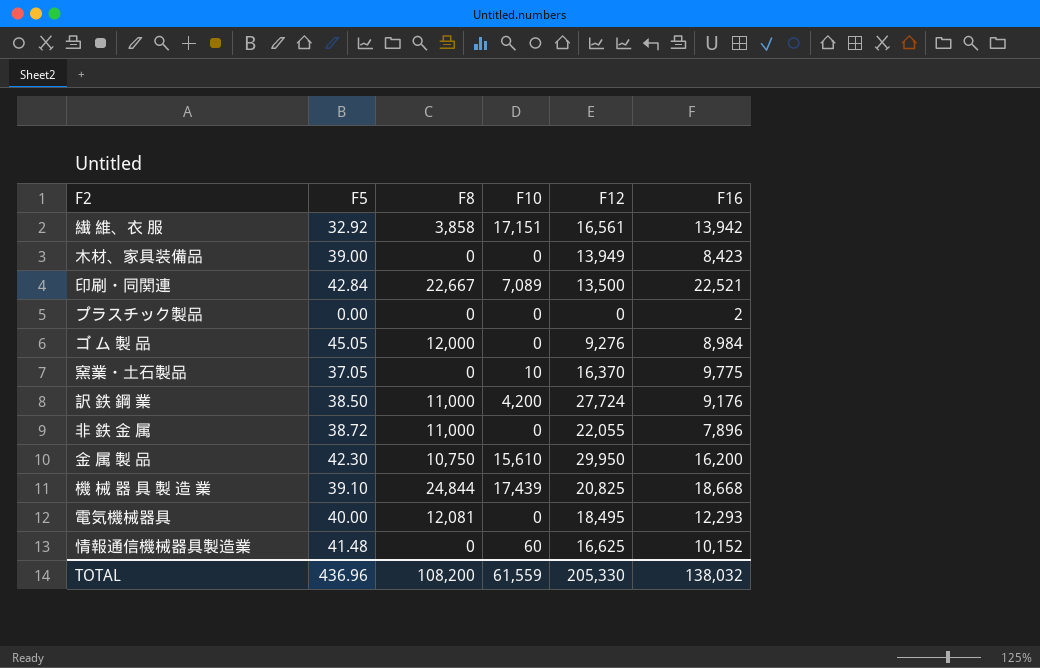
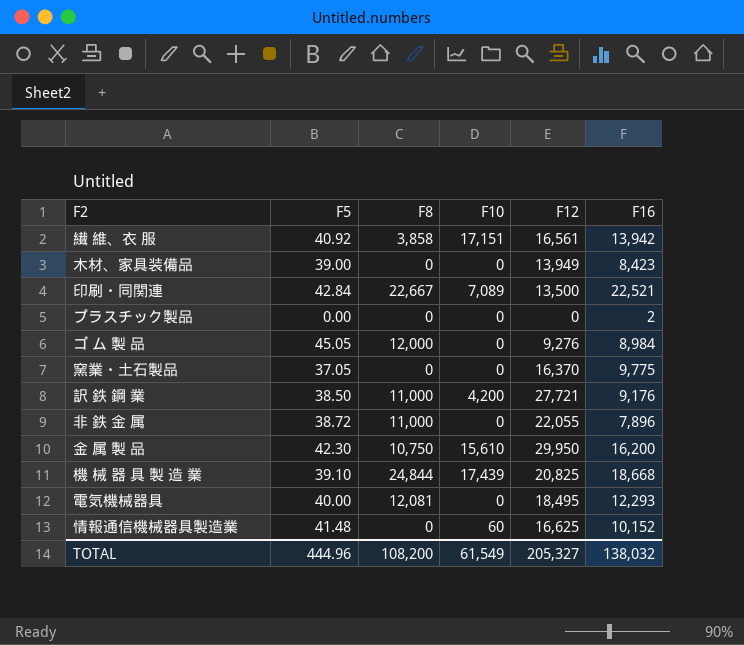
繊 維、衣 服 | F5: 32.92 -> 40.92
窯業・土石製品 | F10: 10 -> 0
訳 鉄 鋼 業 | F12: 27,724 -> 27,721
TOTAL | F5: 436.96 -> 444.96
TOTAL | F10: 61,559 -> 61,549
TOTAL | F12: 205,330 -> 205,327

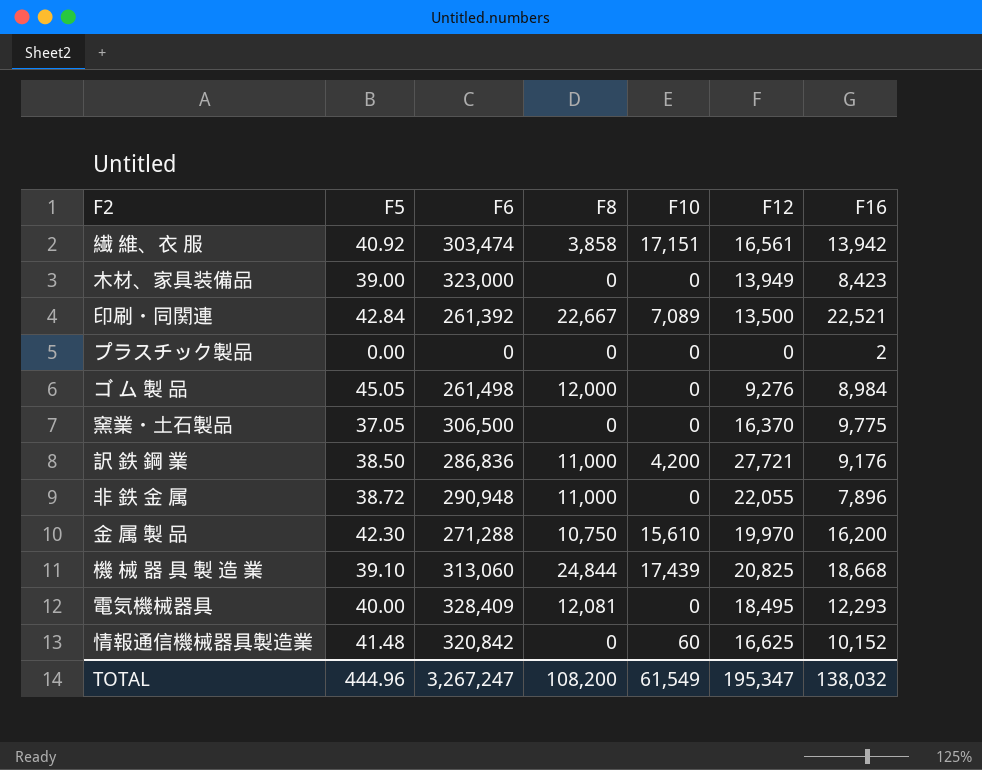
column F6 | position: none -> 3
金 属 製 品 | F12: 29,950 -> 19,970
TOTAL | F12: 205,327 -> 195,347

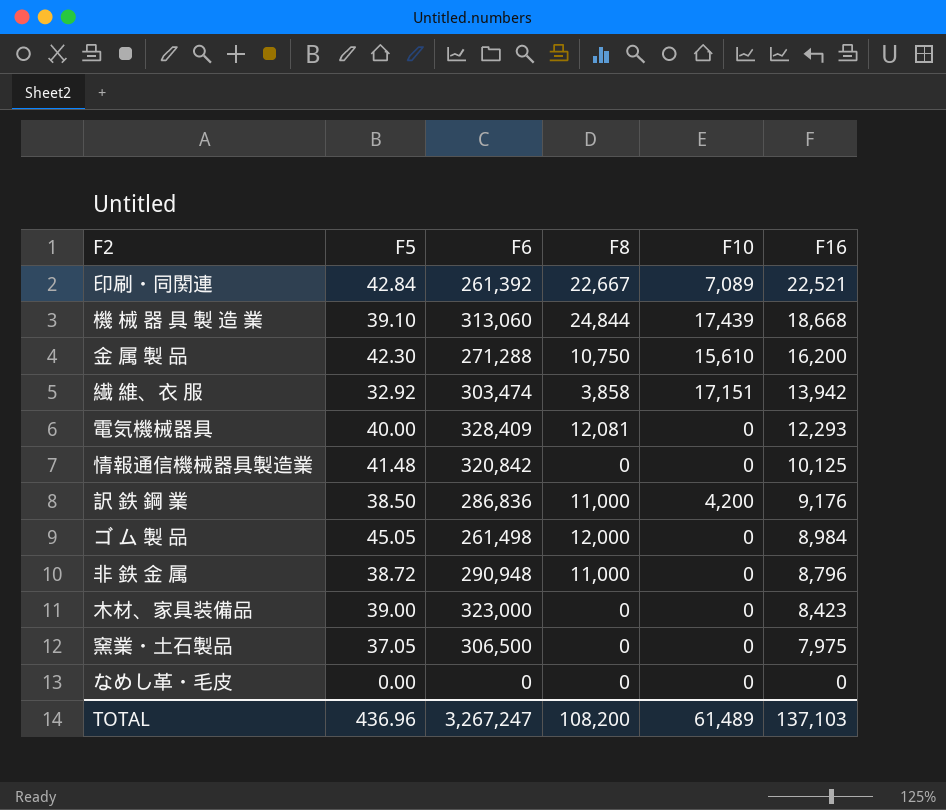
row order: none -> F16 descending
column F12 | position: 6 -> none
row プラスチック製品: 0.00 | 0 | 0 | 0 | 0 | 2 -> none
繊 維、衣 服 | F5: 40.92 -> 32.92
情報通信機械器具製造業 | F10: 60 -> 0
情報通信機械器具製造業 | F16: 10,152 -> 10,125
非 鉄 金 属 | F16: 7,896 -> 8,796
窯業・土石製品 | F16: 9,775 -> 7,975
row なめし革・毛皮: none -> 0.00 | 0 | 0 | 0 | 0
TOTAL | F5: 444.96 -> 436.96
TOTAL | F10: 61,549 -> 61,489
TOTAL | F16: 138,032 -> 137,103

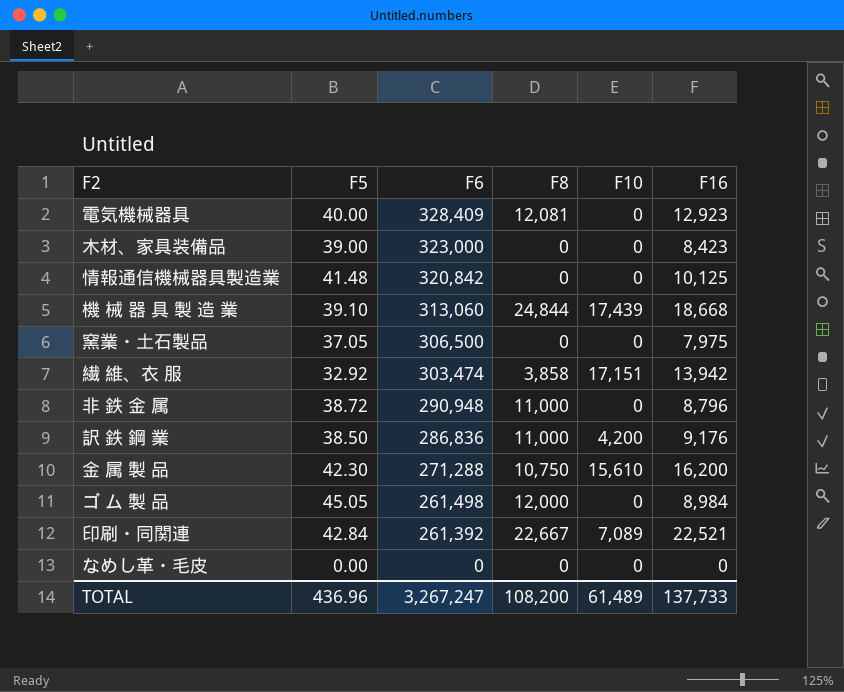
row order: F16 descending -> F6 descending
電気機械器具 | F16: 12,293 -> 12,923
TOTAL | F16: 137,103 -> 137,733

